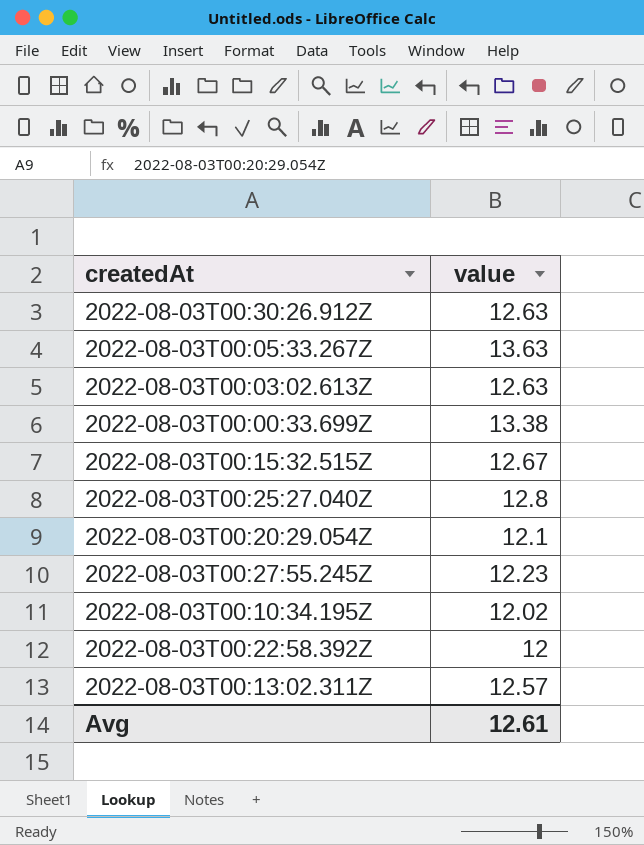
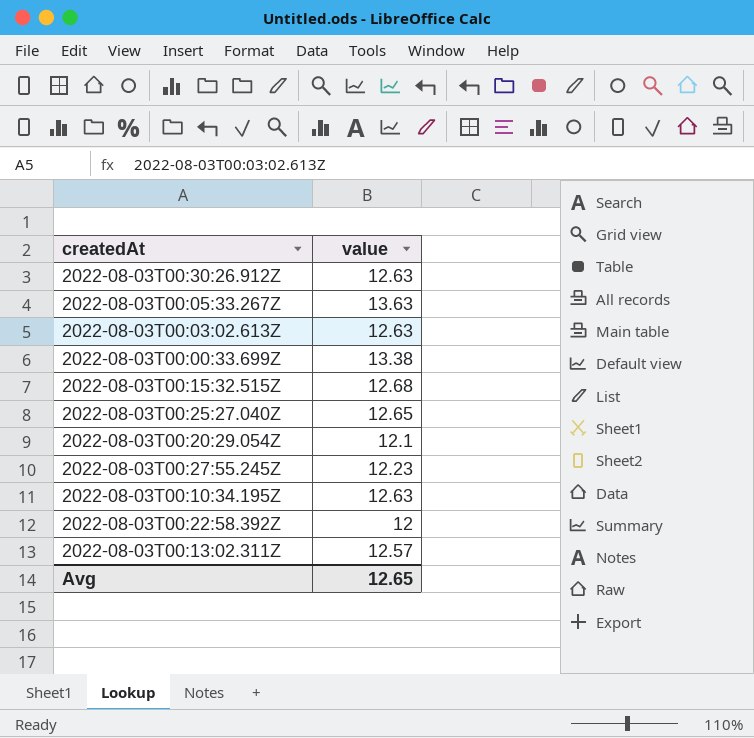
2022-08-03T00:15:32.515Z | value: 12.67 -> 12.68
2022-08-03T00:25:27.040Z | value: 12.8 -> 12.65
2022-08-03T00:10:34.195Z | value: 12.02 -> 12.63
Avg | value: 12.61 -> 12.65

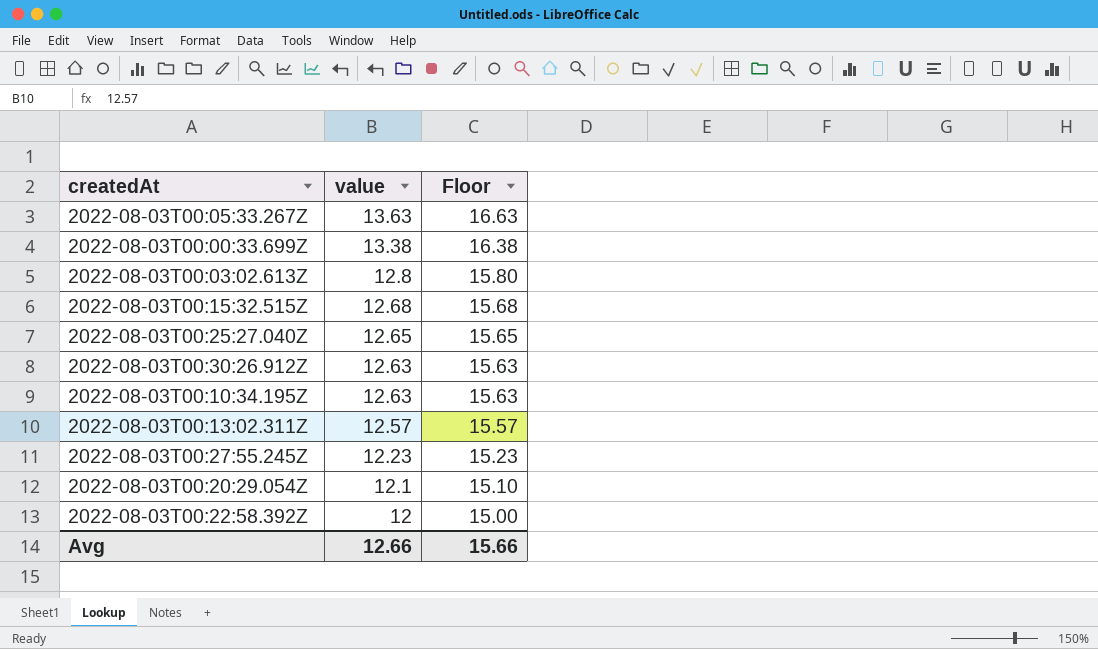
row order: none -> value descending
column Floor | formula: none -> [value] + 3
2022-08-03T00:03:02.613Z | value: 12.63 -> 12.8
Avg | value: 12.65 -> 12.66

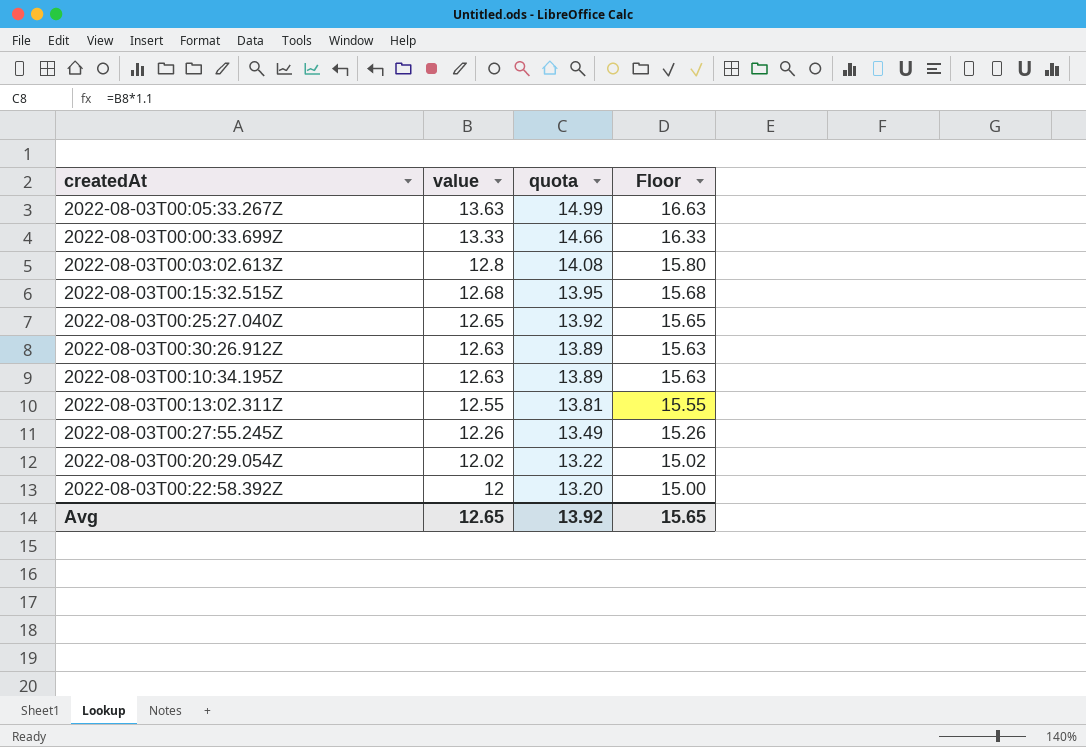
column quota | formula: none -> [value] * 1.1
2022-08-03T00:00:33.699Z | value: 13.38 -> 13.33
2022-08-03T00:00:33.699Z | Floor: 16.38 -> 16.33
2022-08-03T00:13:02.311Z | value: 12.57 -> 12.55
2022-08-03T00:13:02.311Z | Floor: 15.57 -> 15.55
2022-08-03T00:27:55.245Z | value: 12.23 -> 12.26
2022-08-03T00:27:55.245Z | Floor: 15.23 -> 15.26
2022-08-03T00:20:29.054Z | value: 12.1 -> 12.02
2022-08-03T00:20:29.054Z | Floor: 15.10 -> 15.02
Avg | value: 12.66 -> 12.65
Avg | Floor: 15.66 -> 15.65

